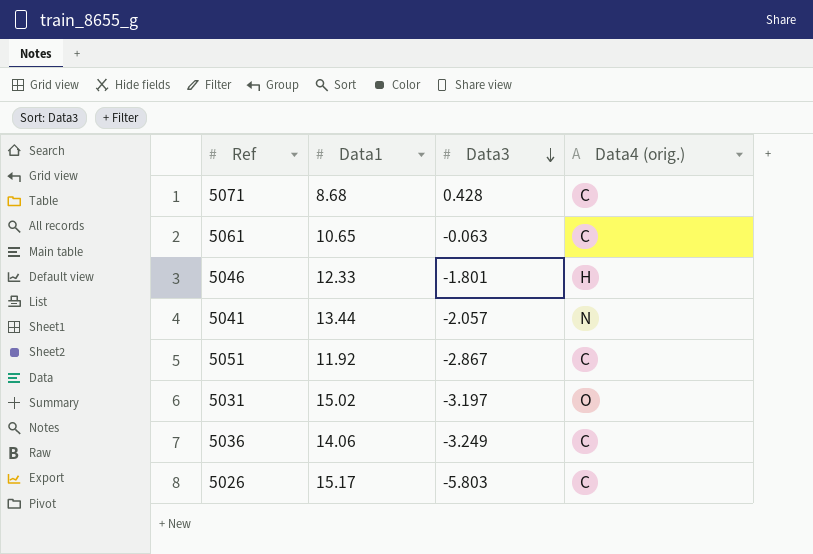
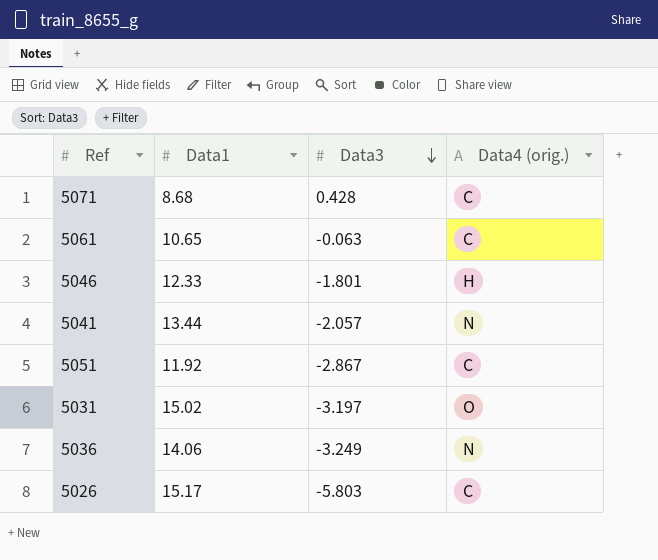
5036 | Data4 (orig.): C -> N

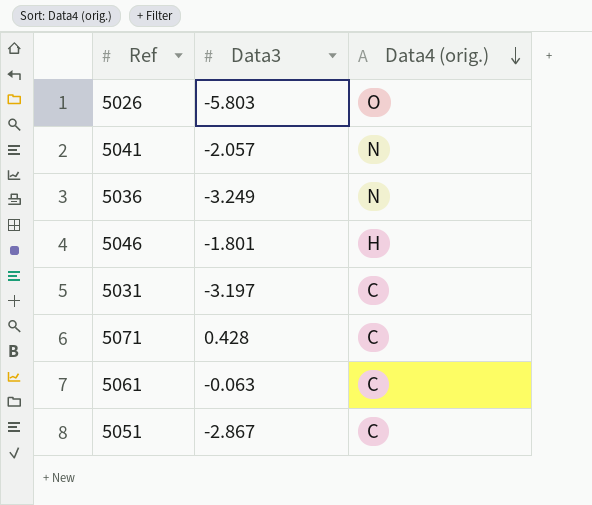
row order: Data3 descending -> Data4 (orig.) descending
column Data1 | position: 2 -> none
5026 | Data4 (orig.): C -> O
5031 | Data4 (orig.): O -> C

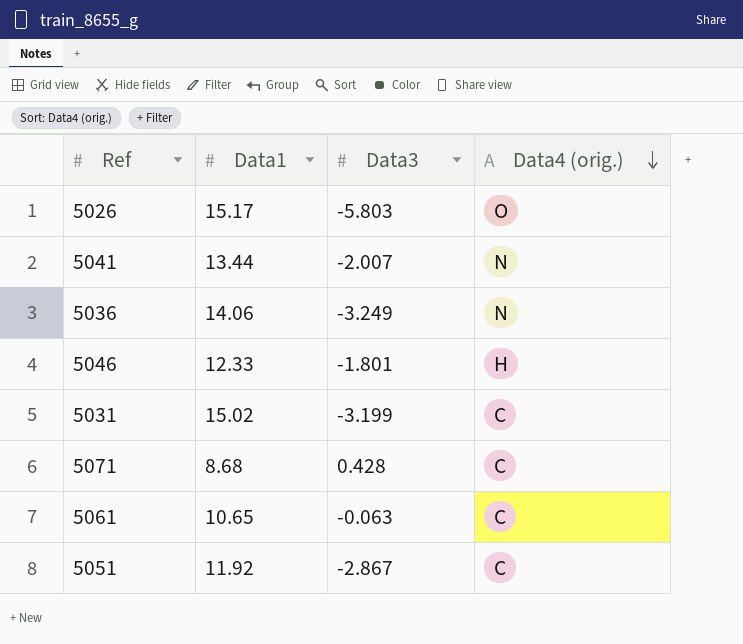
column Data1 | position: none -> 2
5041 | Data3: -2.057 -> -2.007
5031 | Data3: -3.197 -> -3.199

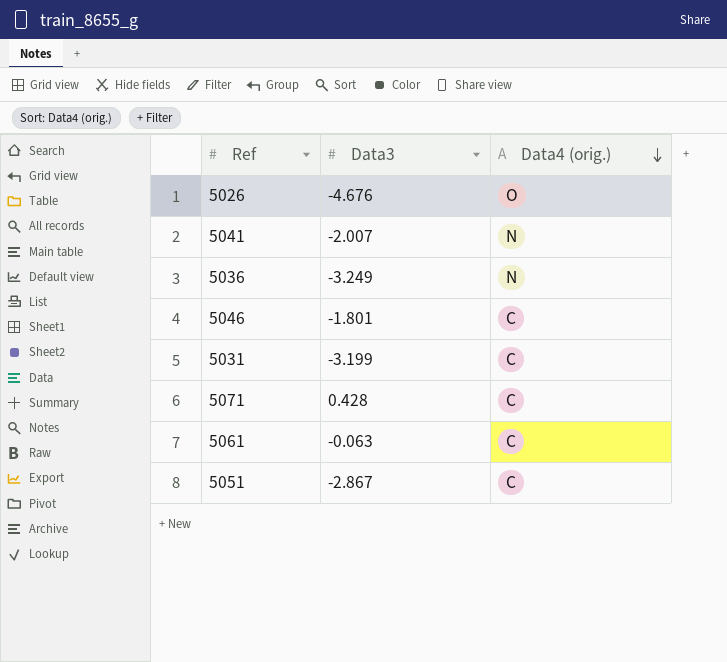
column Data1 | position: 2 -> none
5026 | Data3: -5.803 -> -4.676
5046 | Data4 (orig.): H -> C

